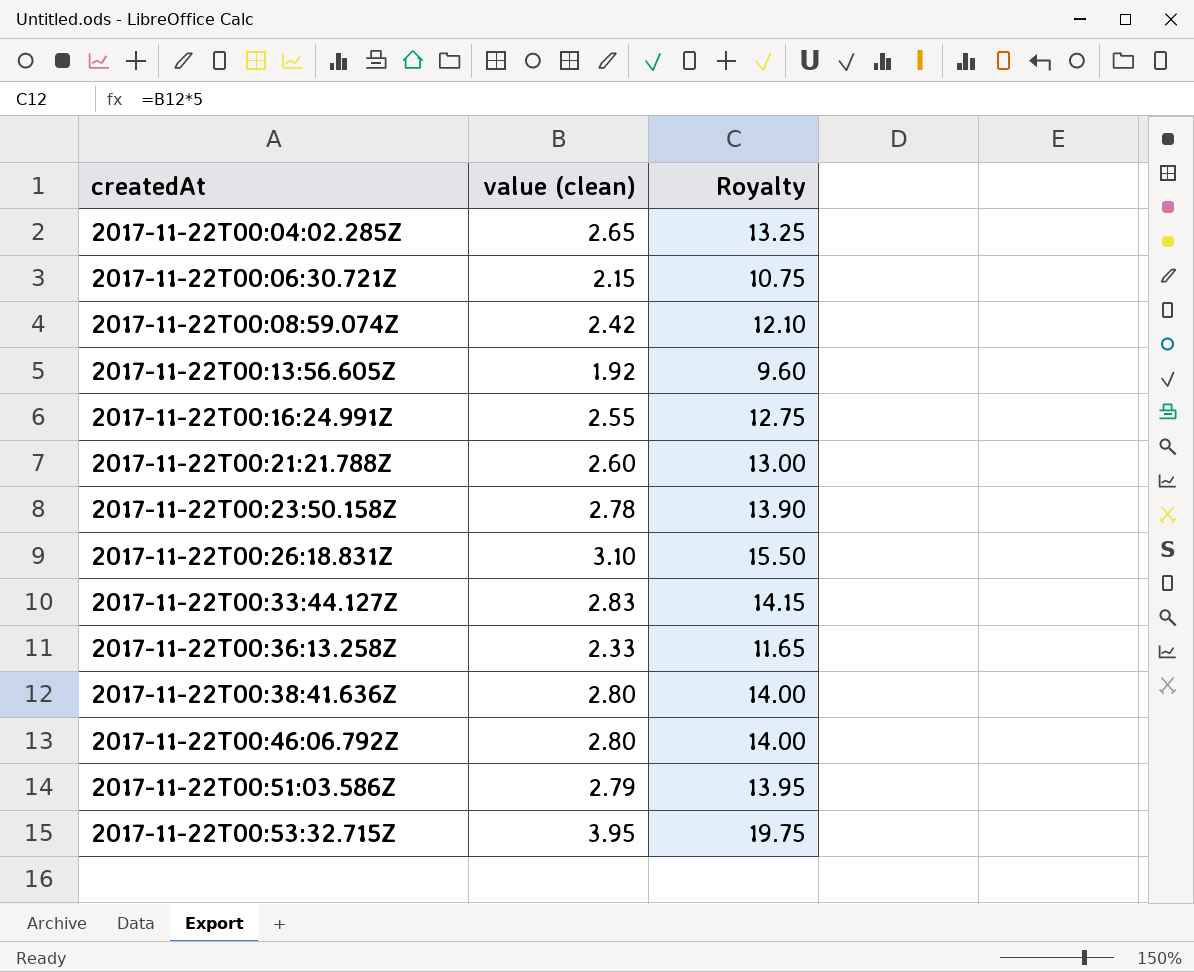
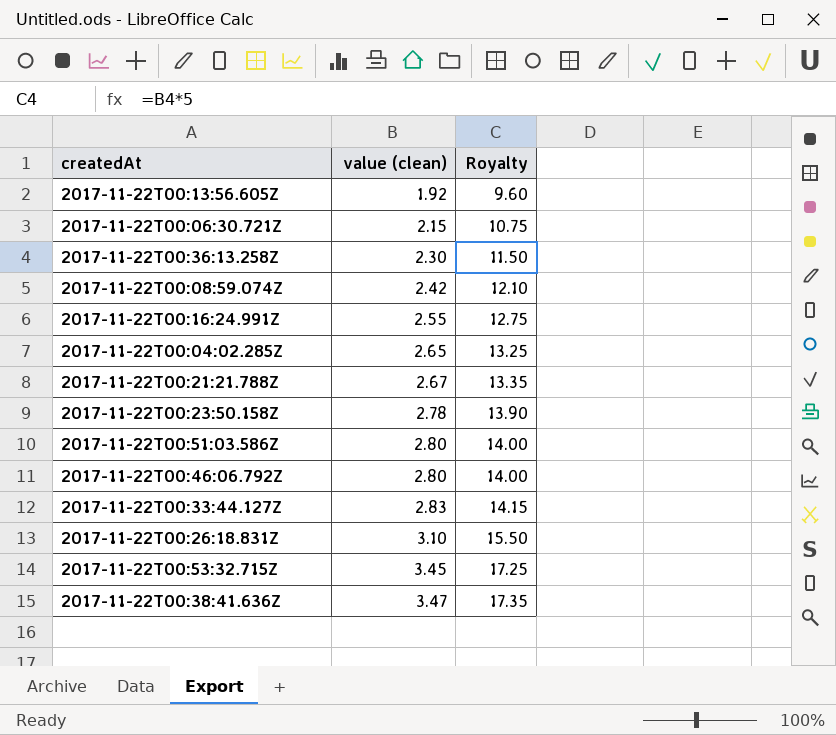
row order: createdAt ascending -> value (clean) ascending
2017-11-22T00:36:13.258Z | value (clean): 2.33 -> 2.30
2017-11-22T00:36:13.258Z | Royalty: 11.65 -> 11.50
2017-11-22T00:21:21.788Z | value (clean): 2.60 -> 2.67
2017-11-22T00:21:21.788Z | Royalty: 13.00 -> 13.35
2017-11-22T00:51:03.586Z | value (clean): 2.79 -> 2.80
2017-11-22T00:51:03.586Z | Royalty: 13.95 -> 14.00
2017-11-22T00:53:32.715Z | value (clean): 3.95 -> 3.45
2017-11-22T00:53:32.715Z | Royalty: 19.75 -> 17.25
2017-11-22T00:38:41.636Z | value (clean): 2.80 -> 3.47
2017-11-22T00:38:41.636Z | Royalty: 14.00 -> 17.35

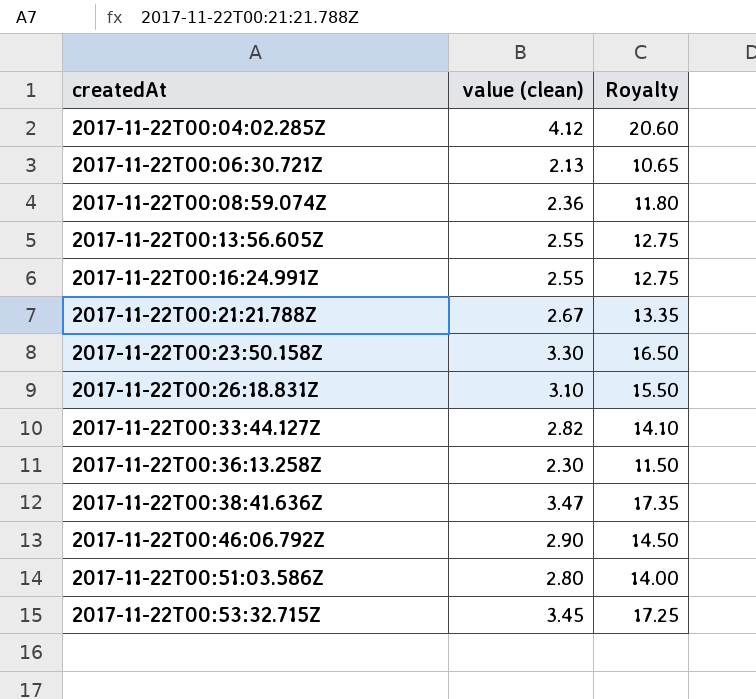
row order: value (clean) ascending -> createdAt ascending
2017-11-22T00:04:02.285Z | value (clean): 2.65 -> 4.12
2017-11-22T00:04:02.285Z | Royalty: 13.25 -> 20.60
2017-11-22T00:06:30.721Z | value (clean): 2.15 -> 2.13
2017-11-22T00:06:30.721Z | Royalty: 10.75 -> 10.65
2017-11-22T00:08:59.074Z | value (clean): 2.42 -> 2.36
2017-11-22T00:08:59.074Z | Royalty: 12.10 -> 11.80
2017-11-22T00:13:56.605Z | value (clean): 1.92 -> 2.55
2017-11-22T00:13:56.605Z | Royalty: 9.60 -> 12.75
2017-11-22T00:23:50.158Z | value (clean): 2.78 -> 3.30
2017-11-22T00:23:50.158Z | Royalty: 13.90 -> 16.50
2017-11-22T00:33:44.127Z | value (clean): 2.83 -> 2.82
2017-11-22T00:33:44.127Z | Royalty: 14.15 -> 14.10
2017-11-22T00:46:06.792Z | value (clean): 2.80 -> 2.90
2017-11-22T00:46:06.792Z | Royalty: 14.00 -> 14.50

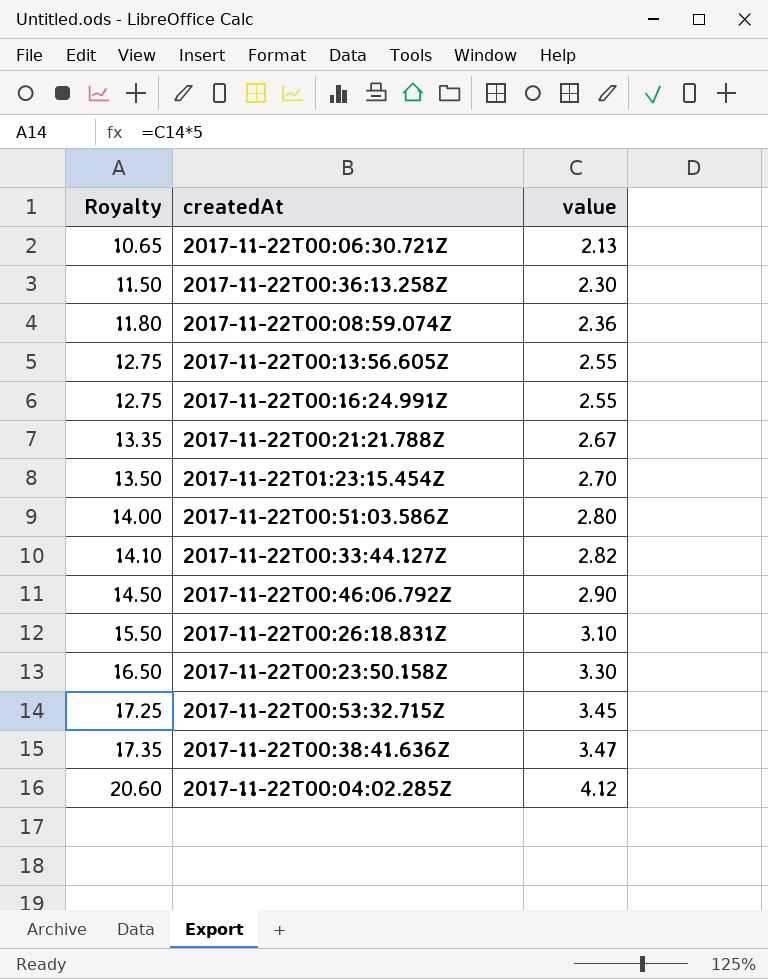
row order: createdAt ascending -> Royalty ascending
column Royalty | position: 3 -> 1
column name: value (clean) -> value
row 2017-11-22T01:23:15.454Z: none -> 13.50 | 2.70

